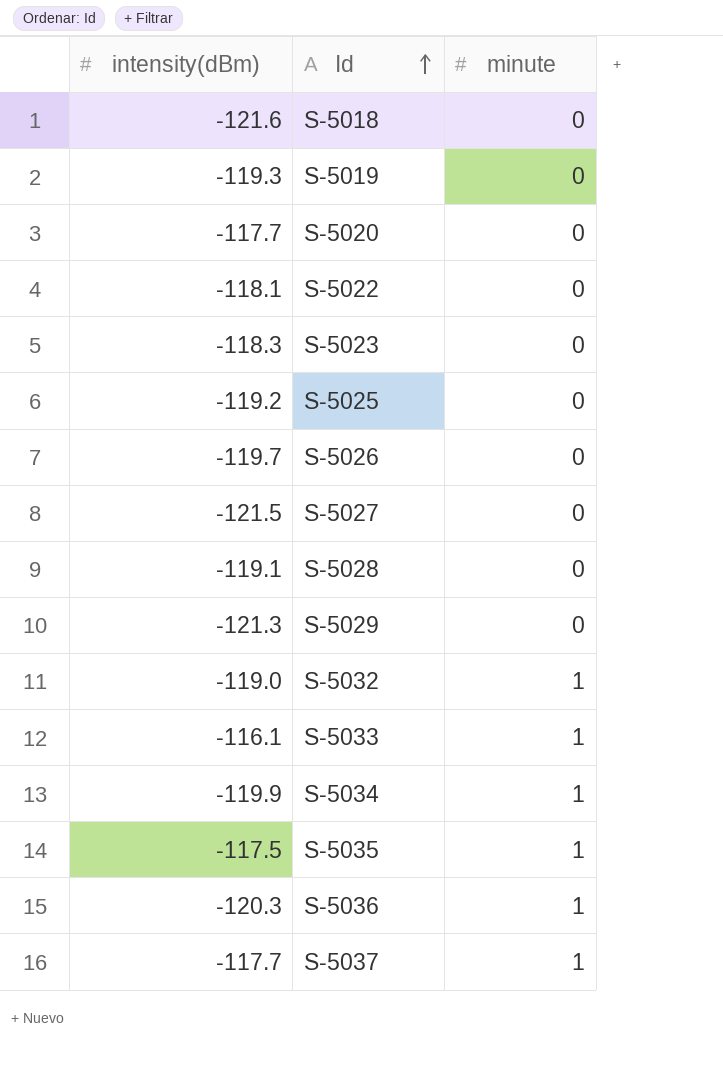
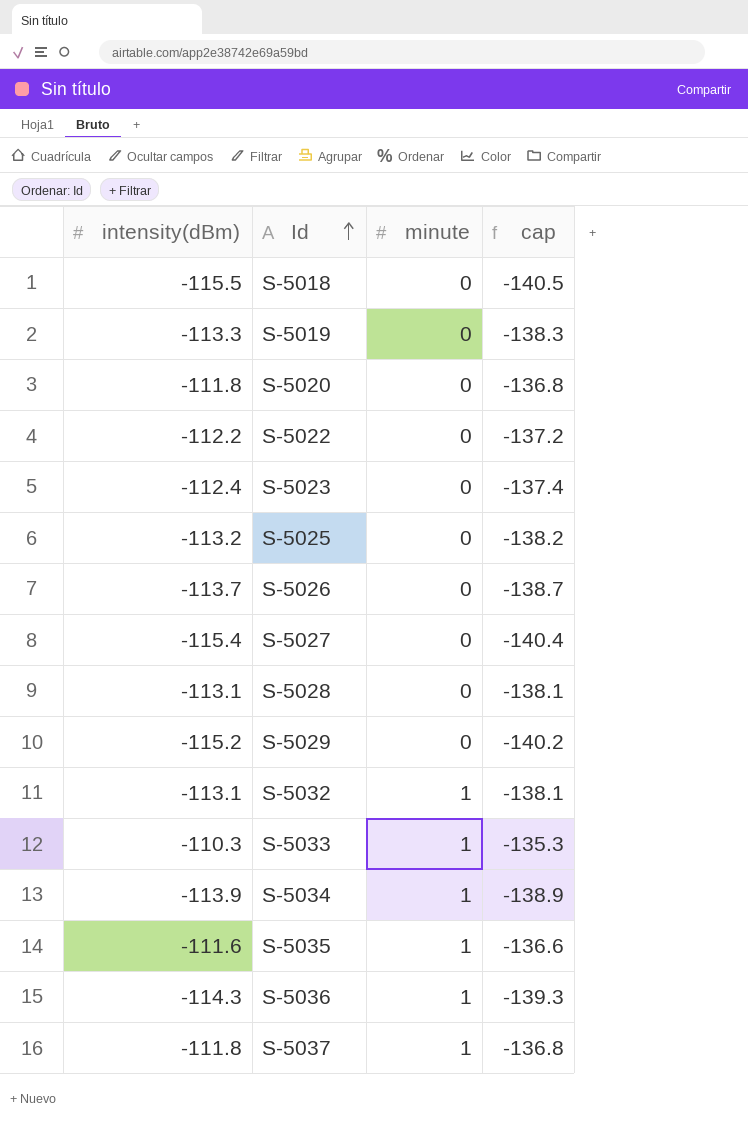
column cap | formula: none -> [intensity(dBm)] - 25
S-5018 | intensity(dBm): -121.6 -> -115.5
S-5019 | intensity(dBm): -119.3 -> -113.3
S-5020 | intensity(dBm): -117.7 -> -111.8
S-5022 | intensity(dBm): -118.1 -> -112.2
S-5023 | intensity(dBm): -118.3 -> -112.4
S-5025 | intensity(dBm): -119.2 -> -113.2
S-5026 | intensity(dBm): -119.7 -> -113.7
S-5027 | intensity(dBm): -121.5 -> -115.4
S-5028 | intensity(dBm): -119.1 -> -113.1
S-5029 | intensity(dBm): -121.3 -> -115.2
S-5032 | intensity(dBm): -119.0 -> -113.1
S-5033 | intensity(dBm): -116.1 -> -110.3
S-5034 | intensity(dBm): -119.9 -> -113.9
S-5035 | intensity(dBm): -117.5 -> -111.6
S-5036 | intensity(dBm): -120.3 -> -114.3
S-5037 | intensity(dBm): -117.7 -> -111.8

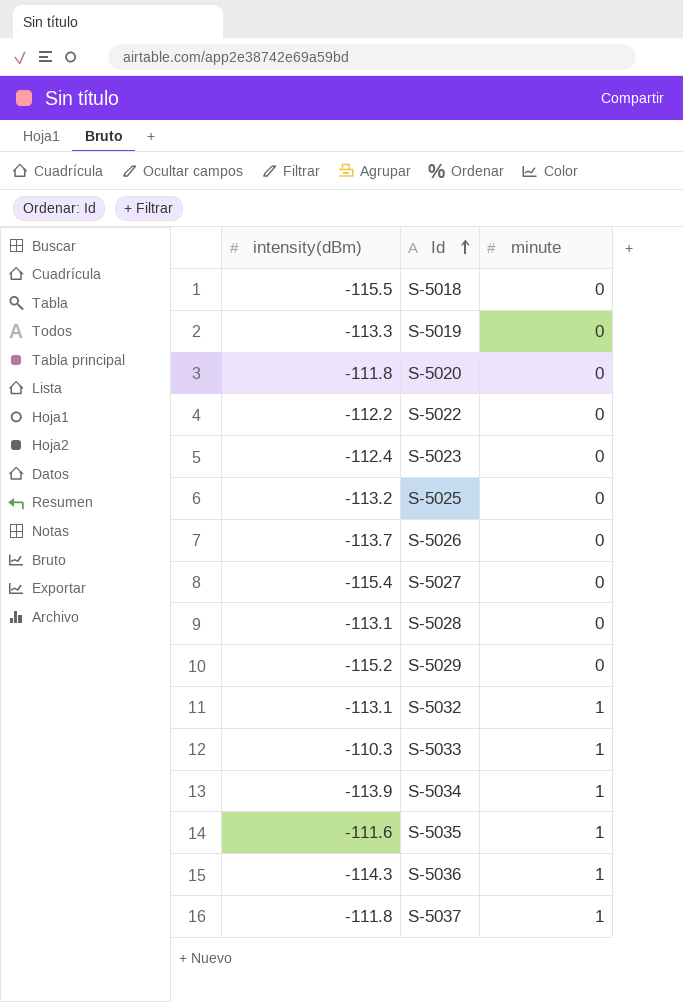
column cap | formula: [intensity(dBm)] - 25 -> none

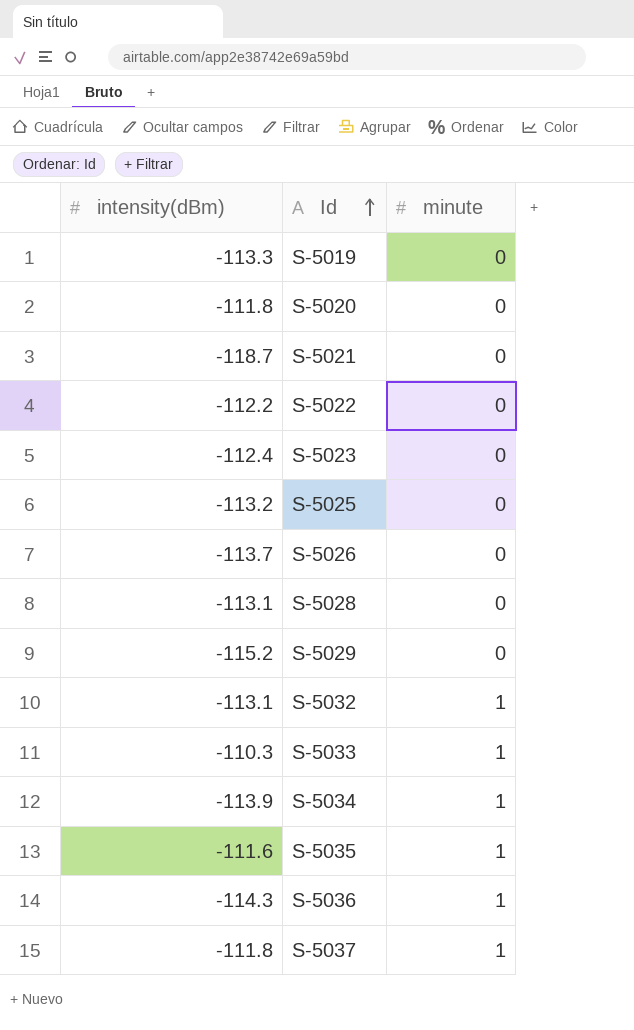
row S-5018: -115.5 | 0 -> none
row S-5027: -115.4 | 0 -> none
row S-5021: none -> -118.7 | 0

